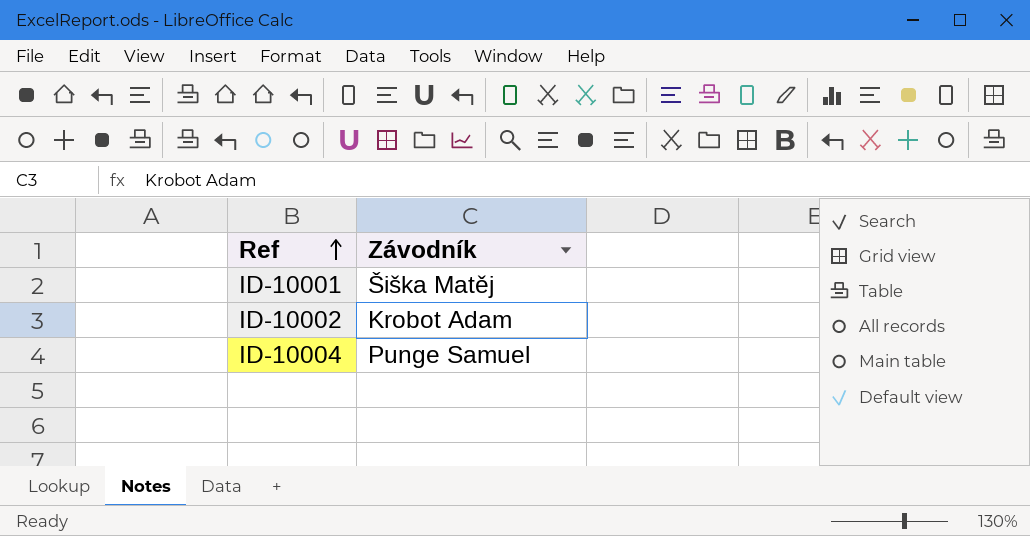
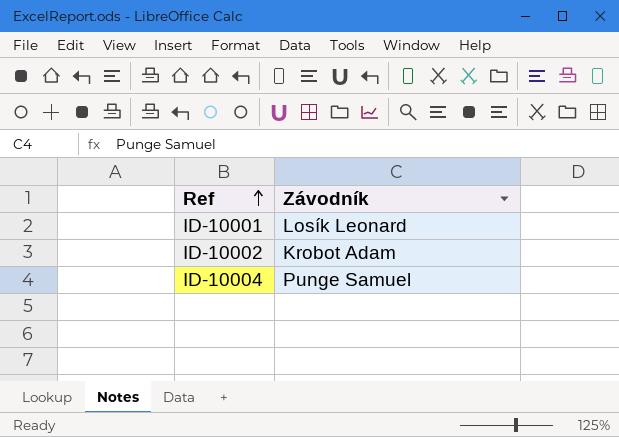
ID-10001 | Závodník: Šiška Matěj -> Losík Leonard

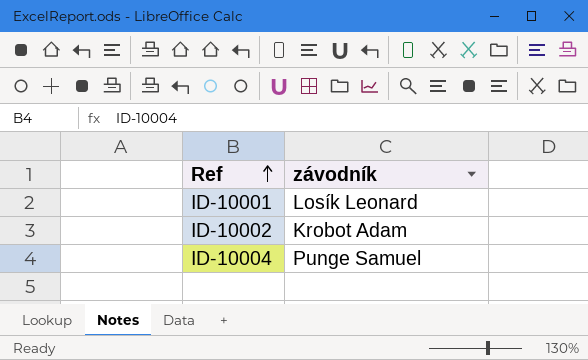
column name: Závodník -> závodník

